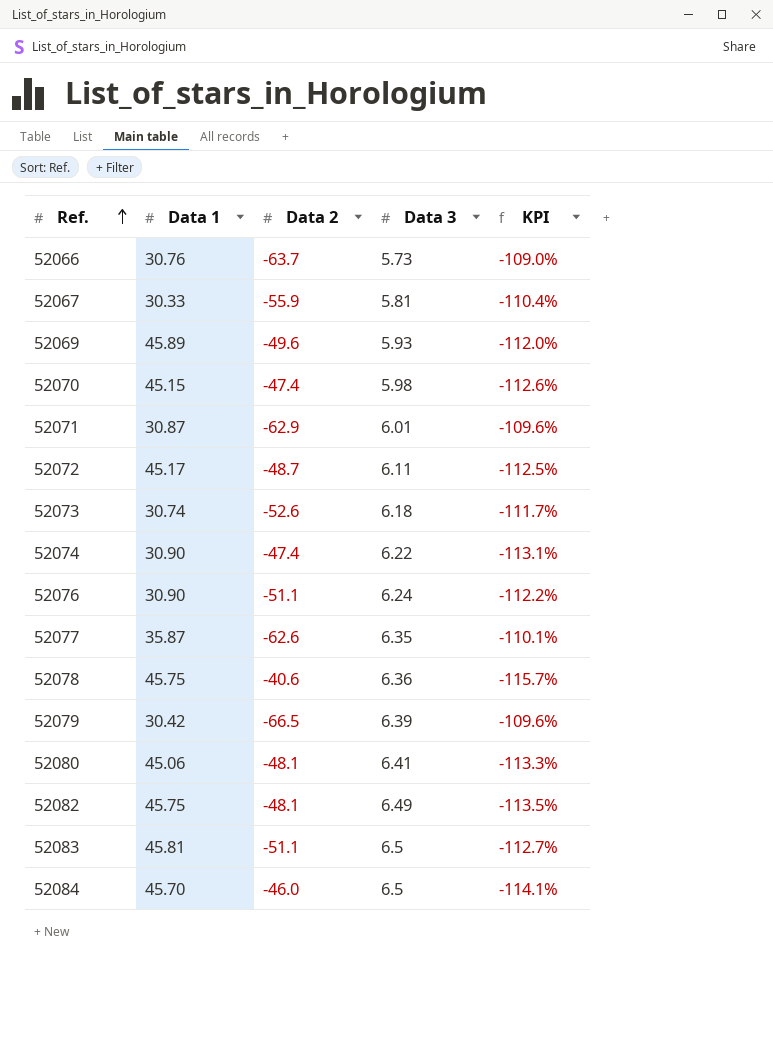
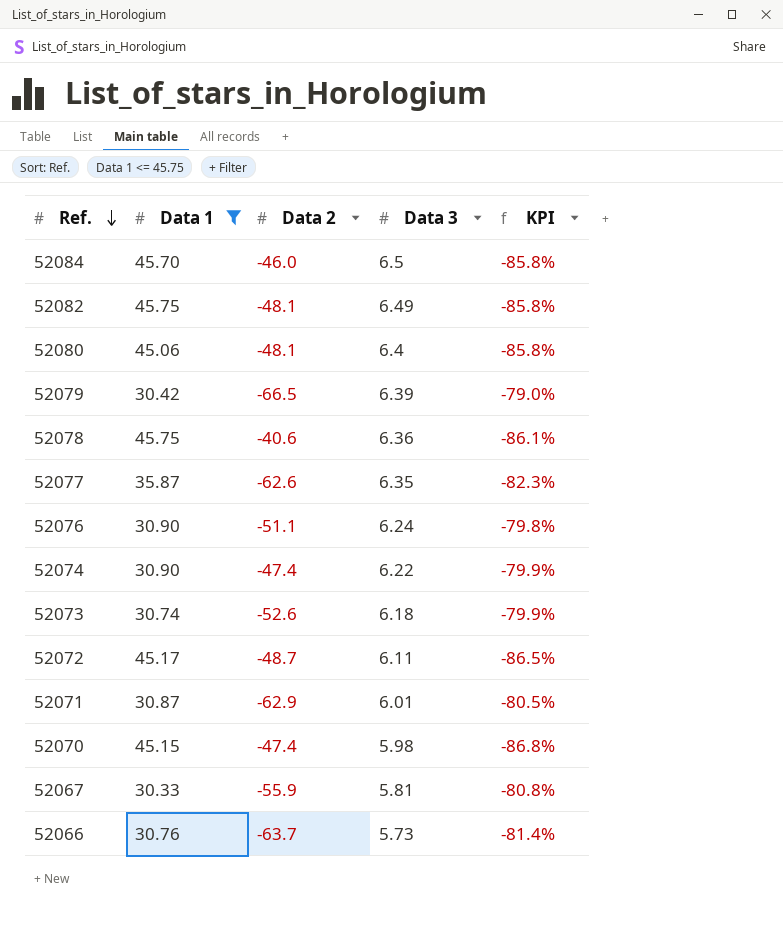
filter: none -> Data 1 <= 45.75
row order: Ref. ascending -> Ref. descending
column KPI | formula: ([Data 3] - [Data 2]) / [Data 2] -> ([Data 3] - [Data 1]) / [Data 1]
52080 | Data 3: 6.41 -> 6.4

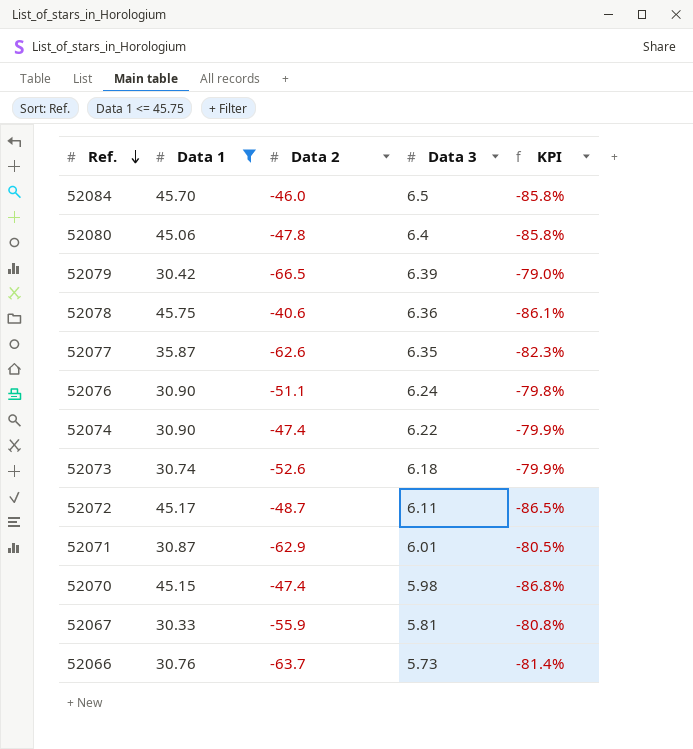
row 52082: 45.75 | -48.1 | 6.49 | -85.8% -> none
52080 | Data 2: -48.1 -> -47.8

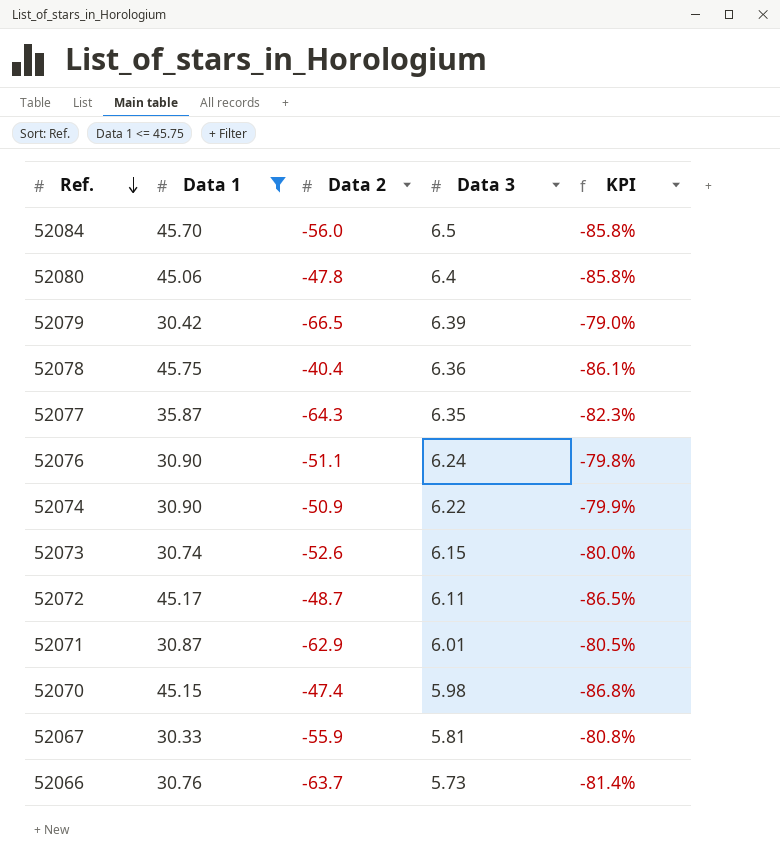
52084 | Data 2: -46.0 -> -56.0
52078 | Data 2: -40.6 -> -40.4
52077 | Data 2: -62.6 -> -64.3
52074 | Data 2: -47.4 -> -50.9
52073 | Data 3: 6.18 -> 6.15
52073 | KPI: -79.9% -> -80.0%

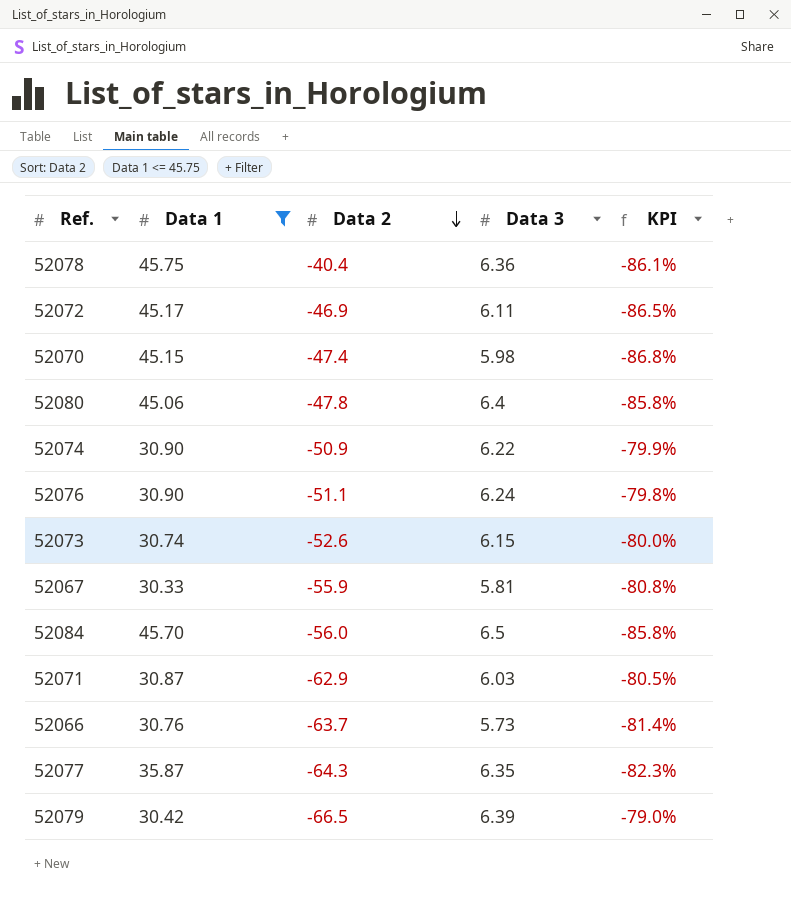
row order: Ref. descending -> Data 2 descending
52072 | Data 2: -48.7 -> -46.9
52071 | Data 3: 6.01 -> 6.03

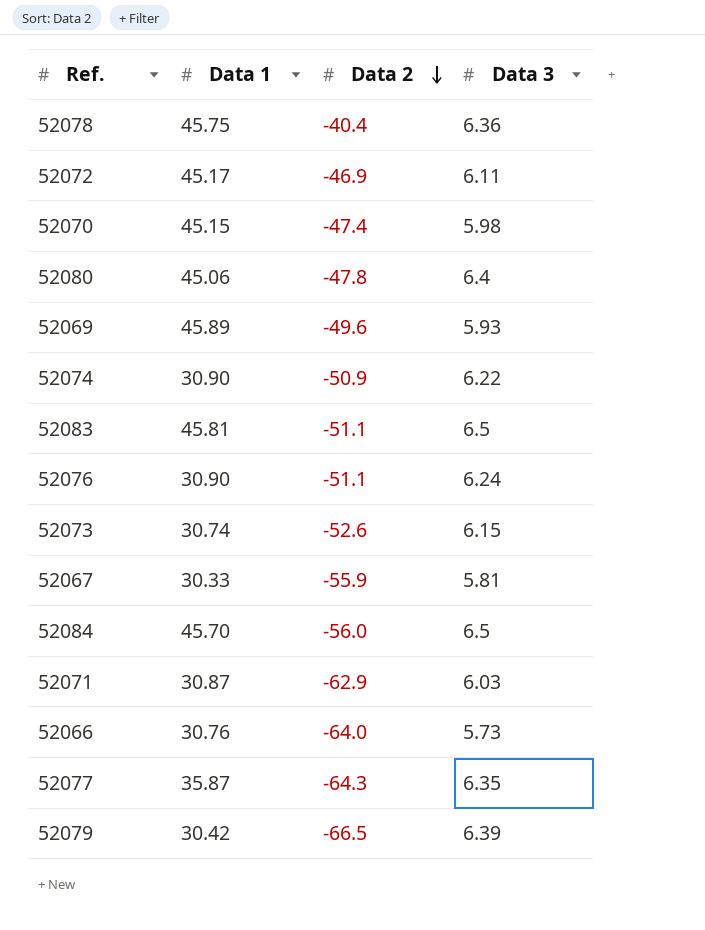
filter: Data 1 <= 45.75 -> none
column KPI | formula: ([Data 3] - [Data 1]) / [Data 1] -> none
52066 | Data 2: -63.7 -> -64.0

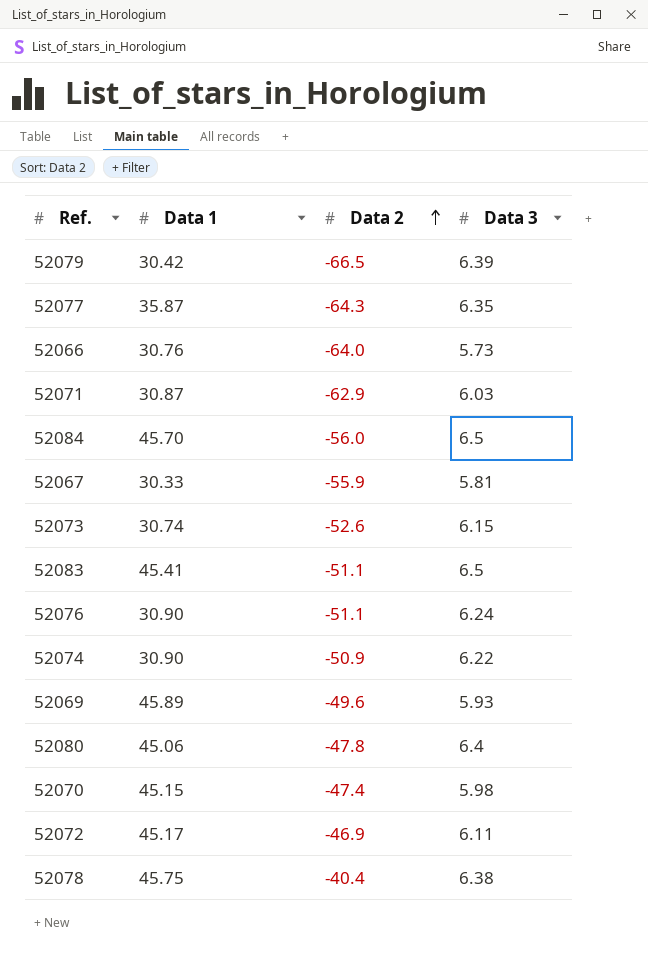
row order: Data 2 descending -> Data 2 ascending
52083 | Data 1: 45.81 -> 45.41
52078 | Data 3: 6.36 -> 6.38

